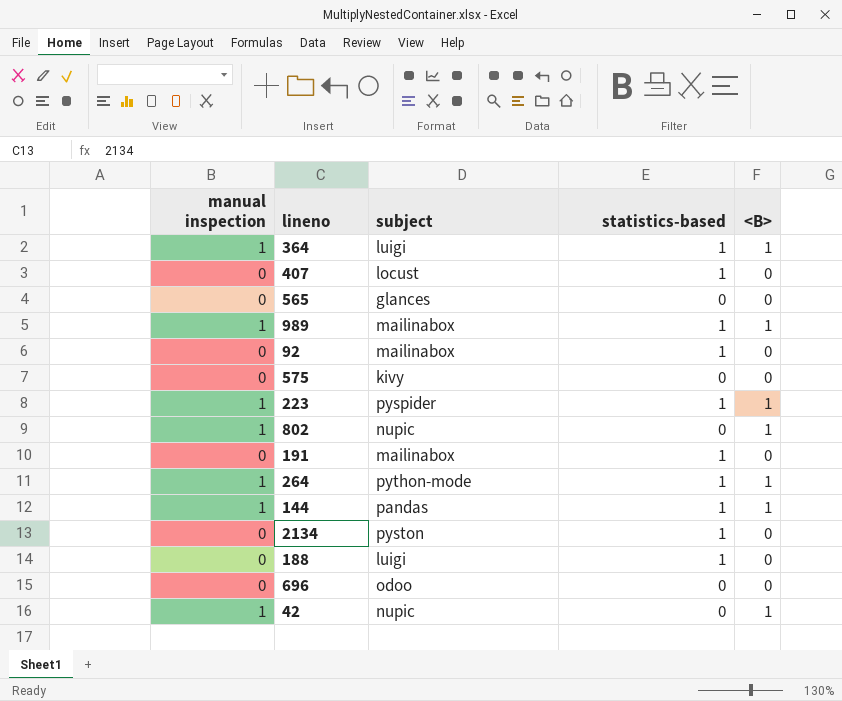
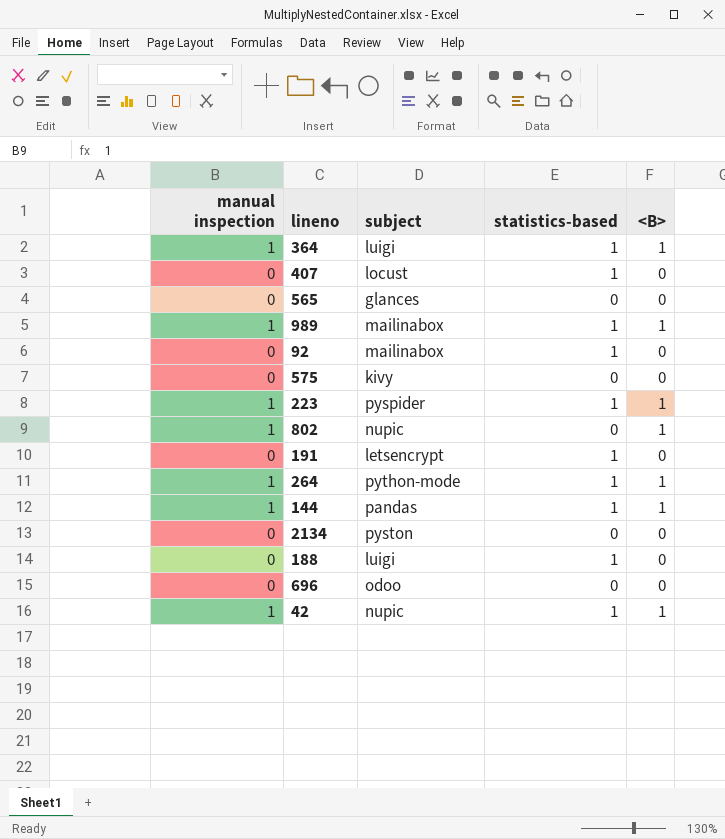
191 | subject: mailinabox -> letsencrypt
2134 | statistics-based: 1 -> 0
42 | statistics-based: 0 -> 1

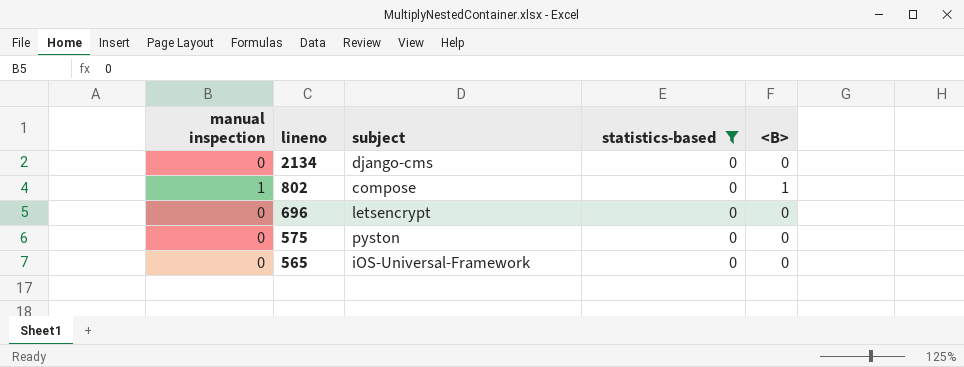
filter: none -> statistics-based = 0
row order: none -> lineno descending
2134 | subject: pyston -> django-cms
802 | subject: nupic -> compose
696 | subject: odoo -> letsencrypt
575 | subject: kivy -> pyston
565 | subject: glances -> iOS-Universal-Framework

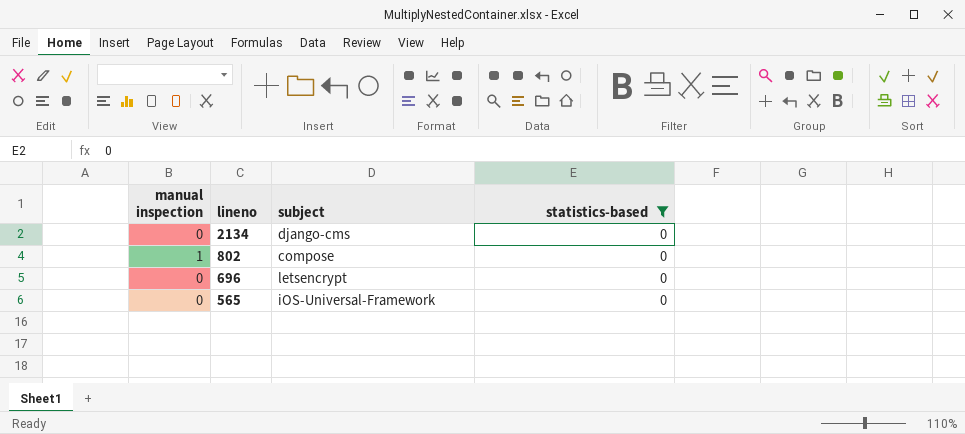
column <B> | position: 5 -> none
row 575: 0 | pyston | 0 | 0 -> none

